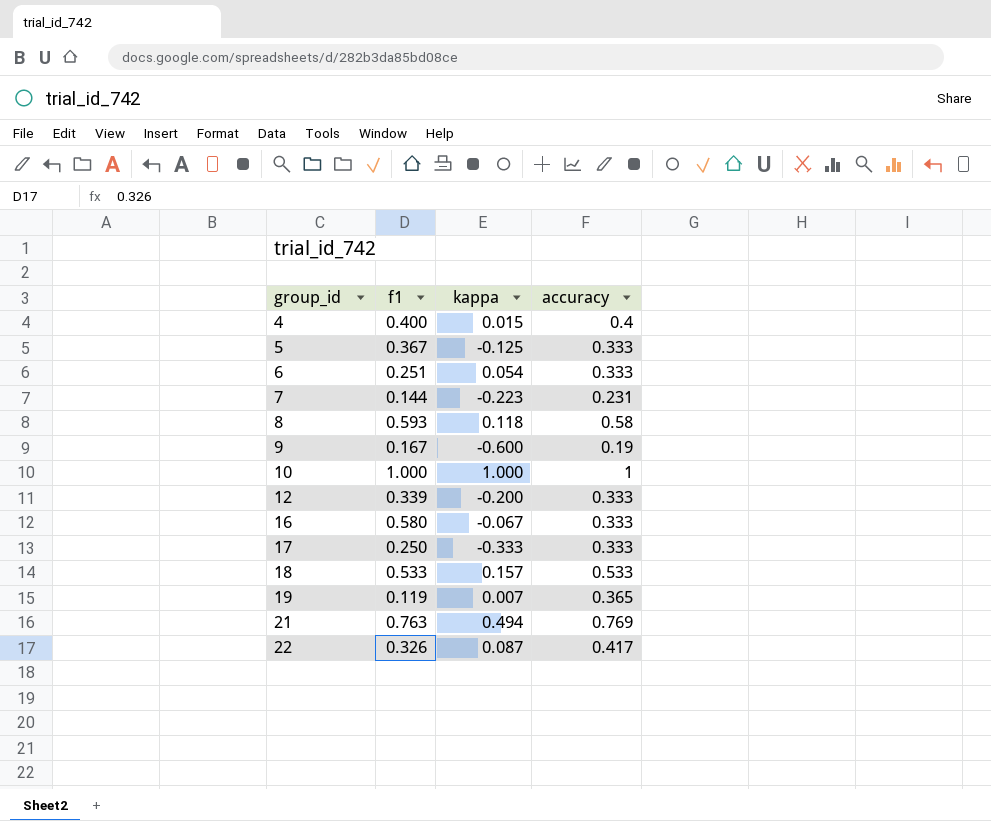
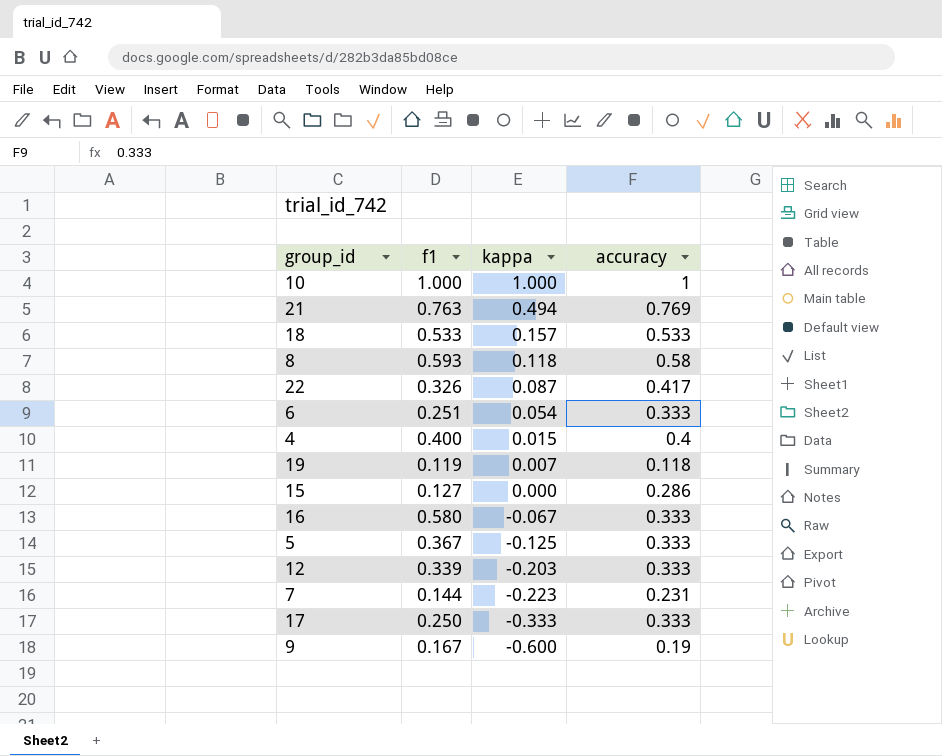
row order: group_id ascending -> kappa descending
19 | accuracy: 0.365 -> 0.118
row 15: none -> 0.127 | 0.000 | 0.286
12 | kappa: -0.200 -> -0.203

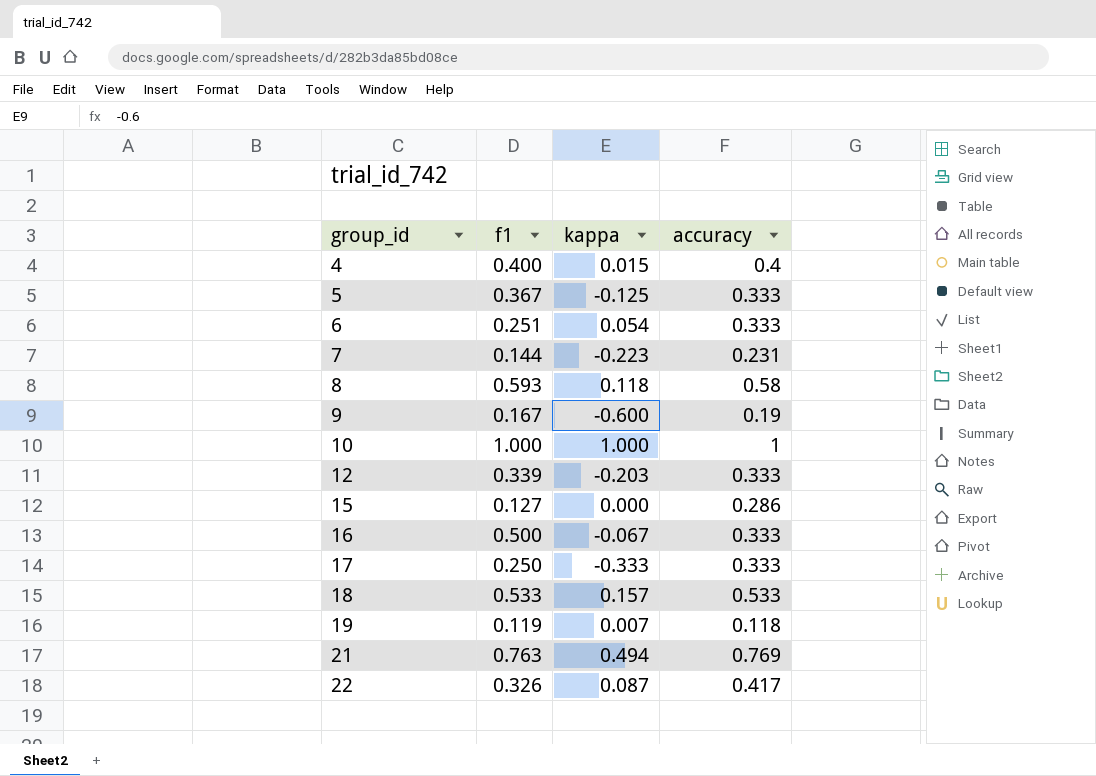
row order: kappa descending -> group_id ascending
16 | f1: 0.580 -> 0.500

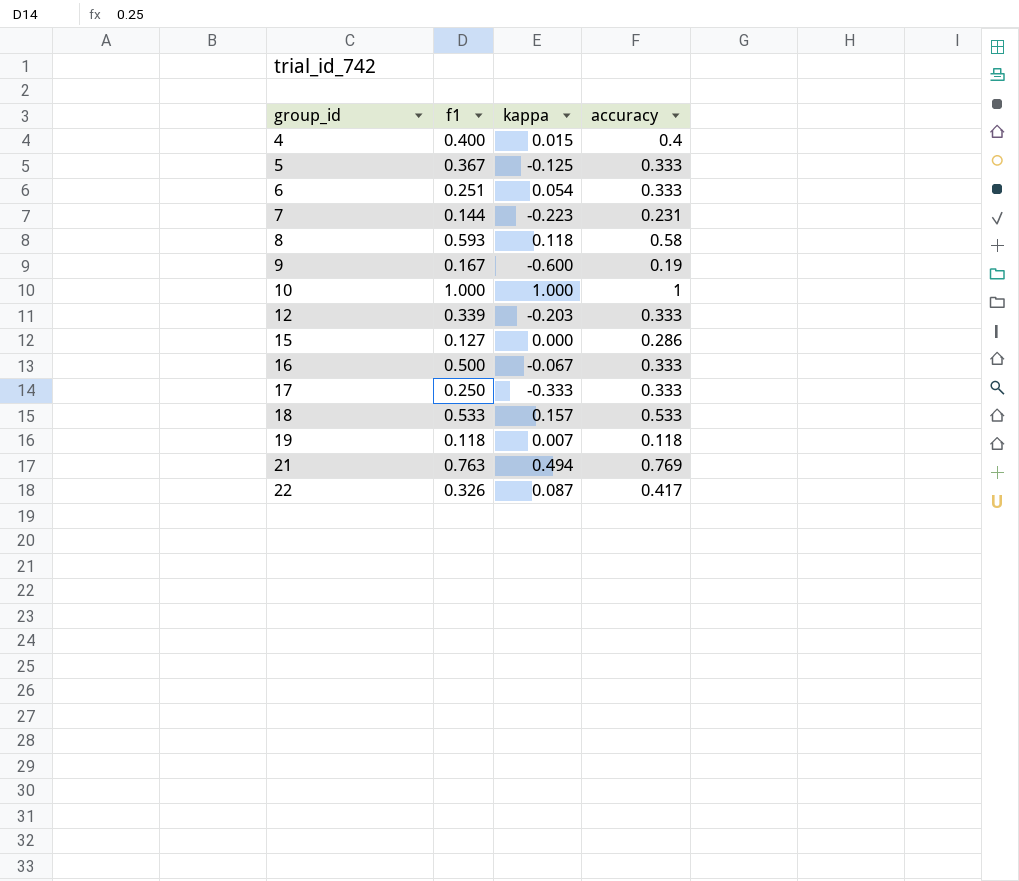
19 | f1: 0.119 -> 0.118

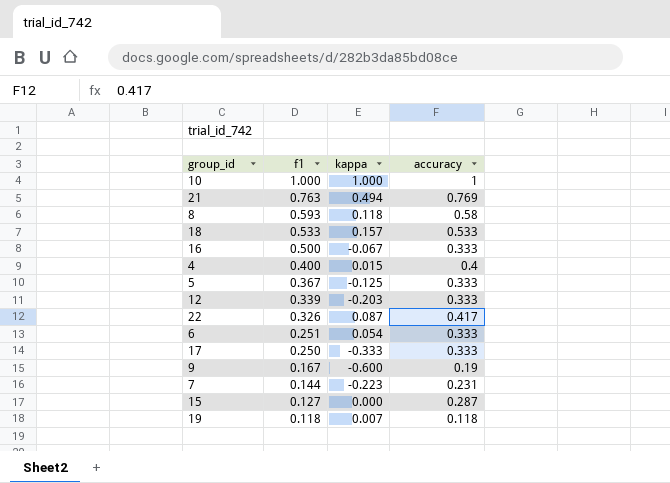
row order: group_id ascending -> f1 descending
15 | accuracy: 0.286 -> 0.287

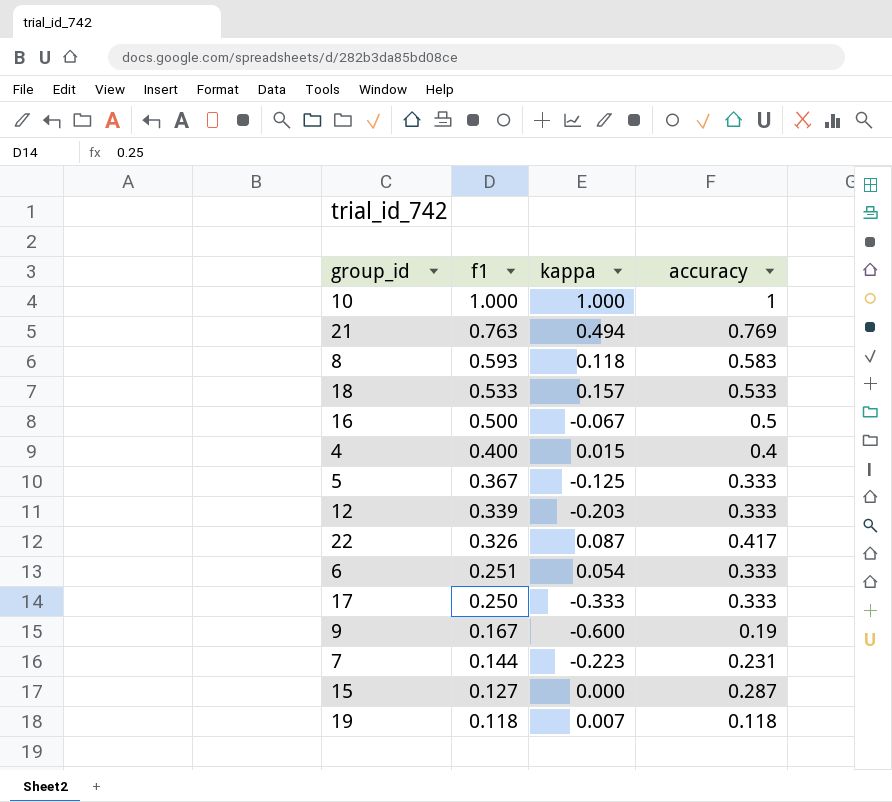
8 | accuracy: 0.58 -> 0.583
16 | accuracy: 0.333 -> 0.5

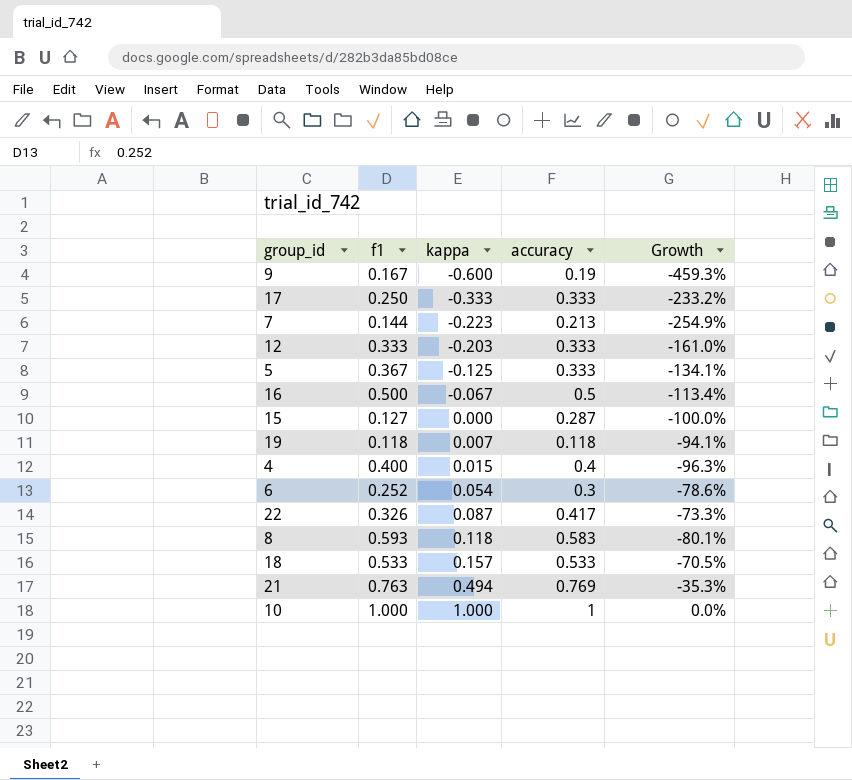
row order: f1 descending -> kappa ascending
column Growth | formula: none -> ([kappa] - [f1]) / [f1]
7 | accuracy: 0.231 -> 0.213
12 | f1: 0.339 -> 0.333
6 | f1: 0.251 -> 0.252
6 | accuracy: 0.333 -> 0.3

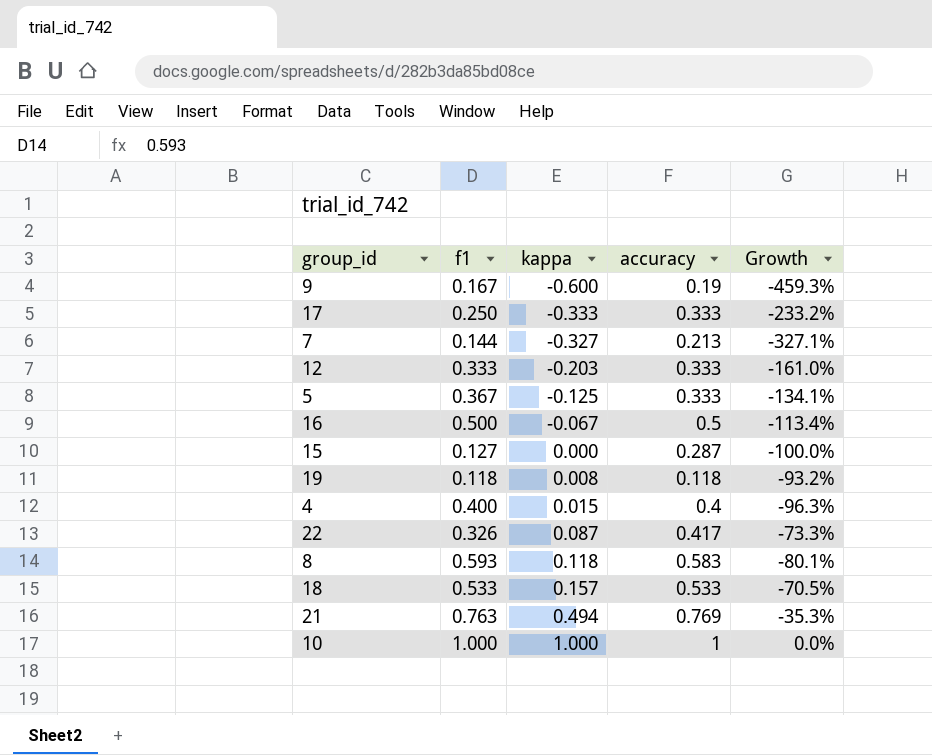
row 6: 0.252 | 0.054 | 0.3 | -78.6% -> none
7 | kappa: -0.223 -> -0.327
7 | Growth: -254.9% -> -327.1%
19 | kappa: 0.007 -> 0.008
19 | Growth: -94.1% -> -93.2%

